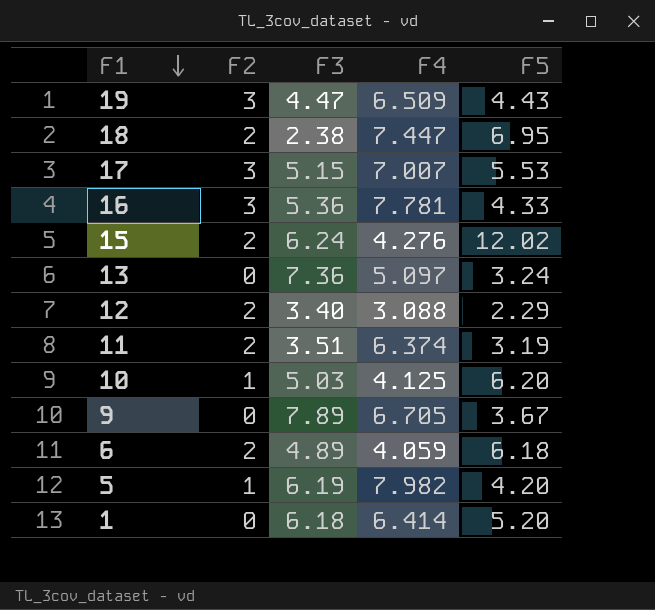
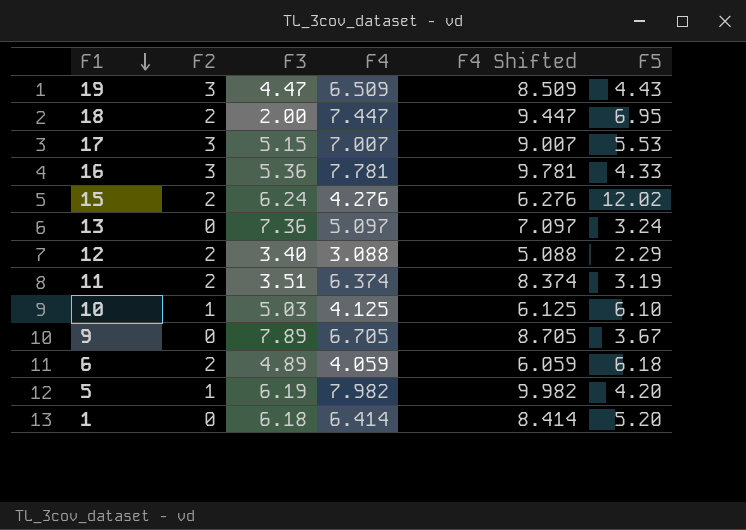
column F4 Shifted | formula: none -> [F4] + 2
18 | F3: 2.38 -> 2.00
10 | F5: 6.20 -> 6.10

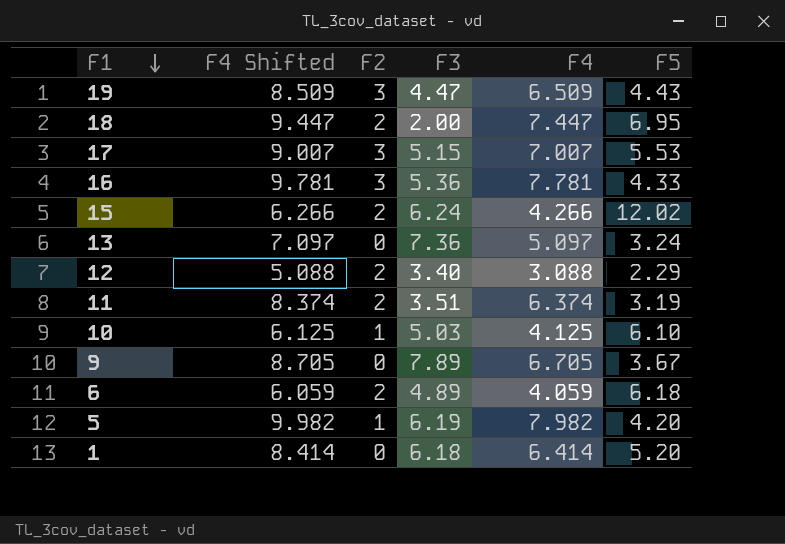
column F4 Shifted | position: 5 -> 2
15 | F4 Shifted: 6.276 -> 6.266
15 | F4: 4.276 -> 4.266

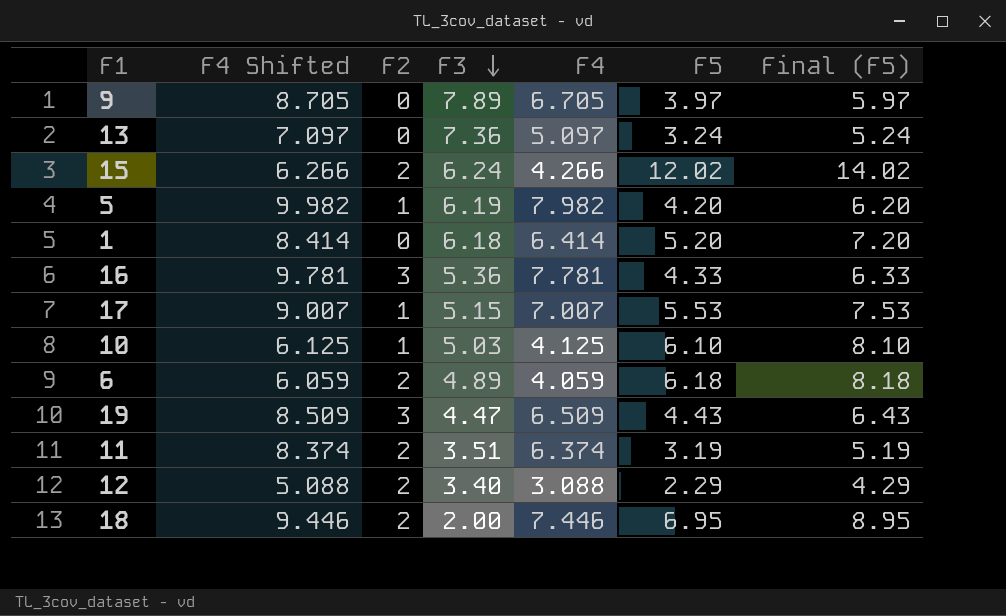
row order: F1 descending -> F3 descending
column Final (F5) | formula: none -> [F5] + 2
9 | F5: 3.67 -> 3.97
17 | F2: 3 -> 1
18 | F4 Shifted: 9.447 -> 9.446
18 | F4: 7.447 -> 7.446

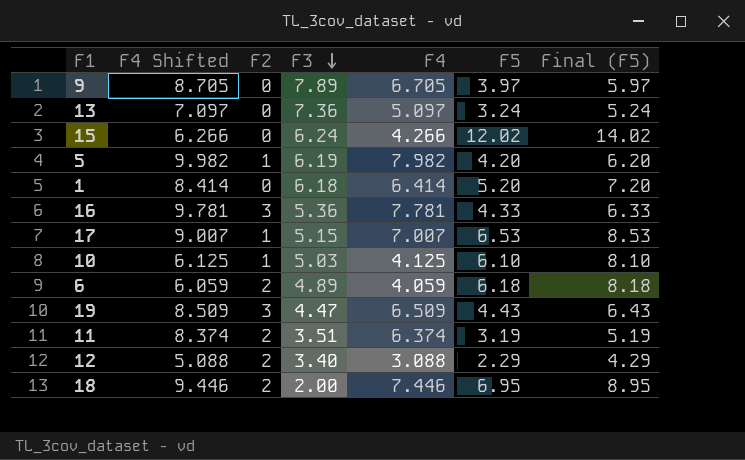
15 | F2: 2 -> 0
17 | F5: 5.53 -> 6.53
17 | Final (F5): 7.53 -> 8.53

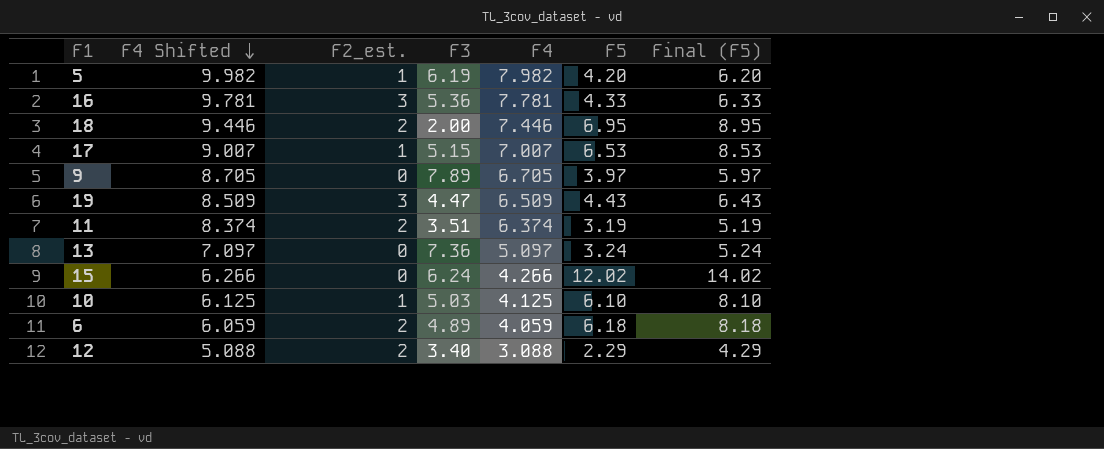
row order: F3 descending -> F4 Shifted descending
column name: F2 -> F2_est.
row 1: 8.414 | 0 | 6.18 | 6.414 | 5.20 | 7.20 -> none

